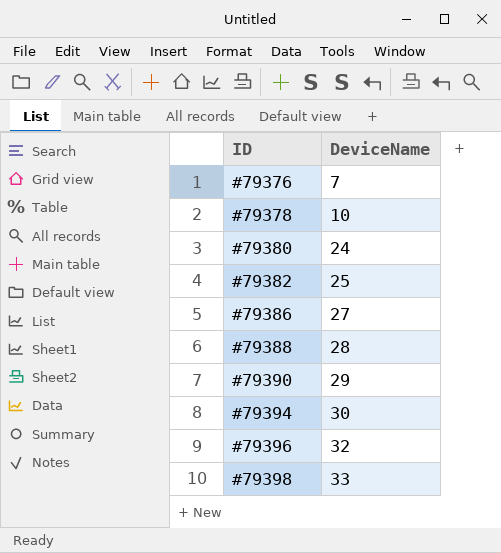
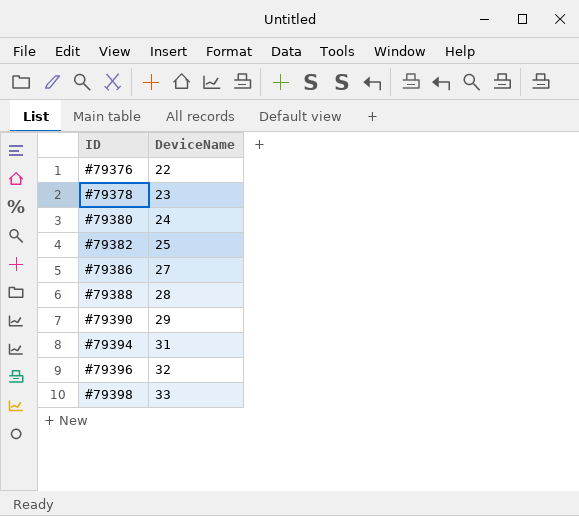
#79376 | DeviceName: 7 -> 22
#79378 | DeviceName: 10 -> 23
#79394 | DeviceName: 30 -> 31

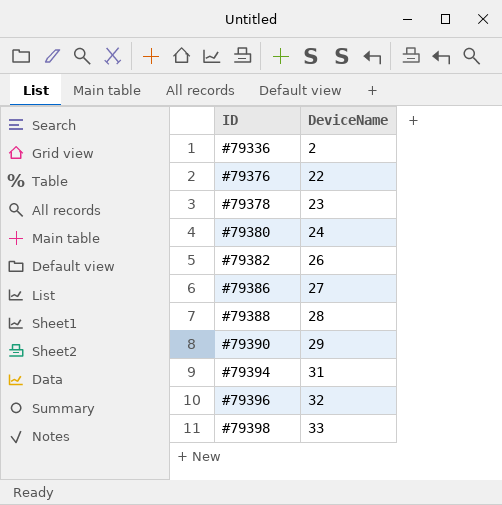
row #79336: none -> 2
#79382 | DeviceName: 25 -> 26

